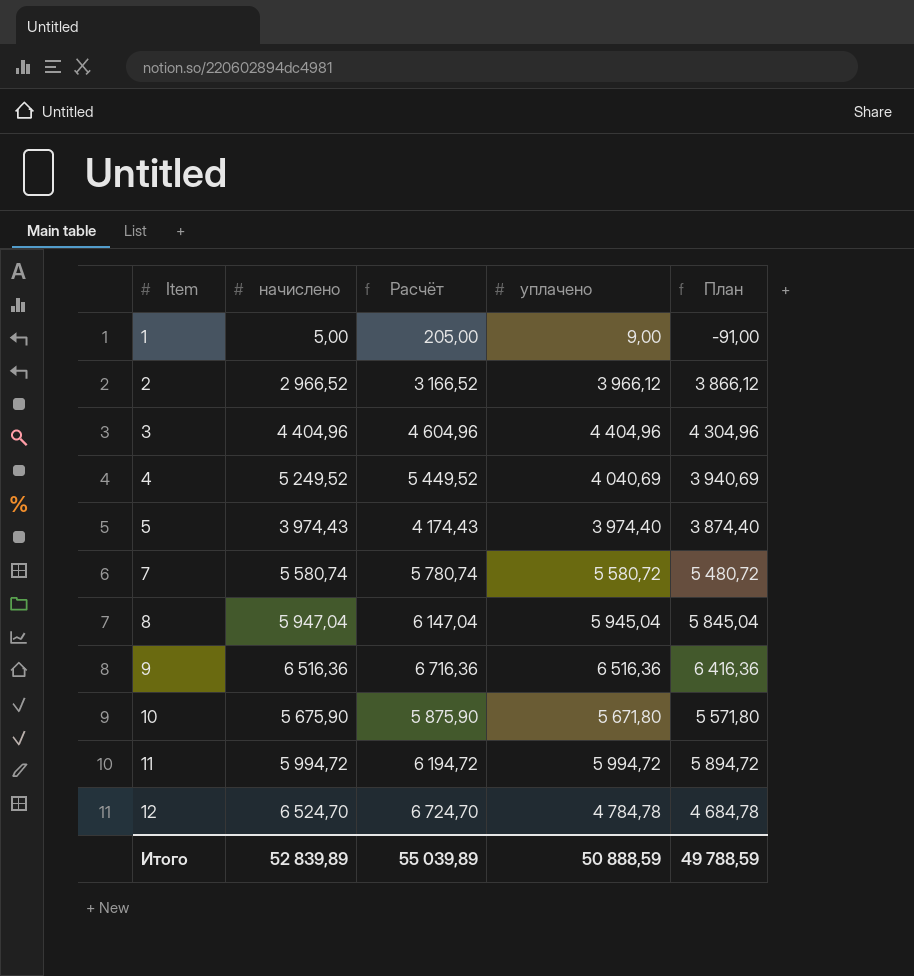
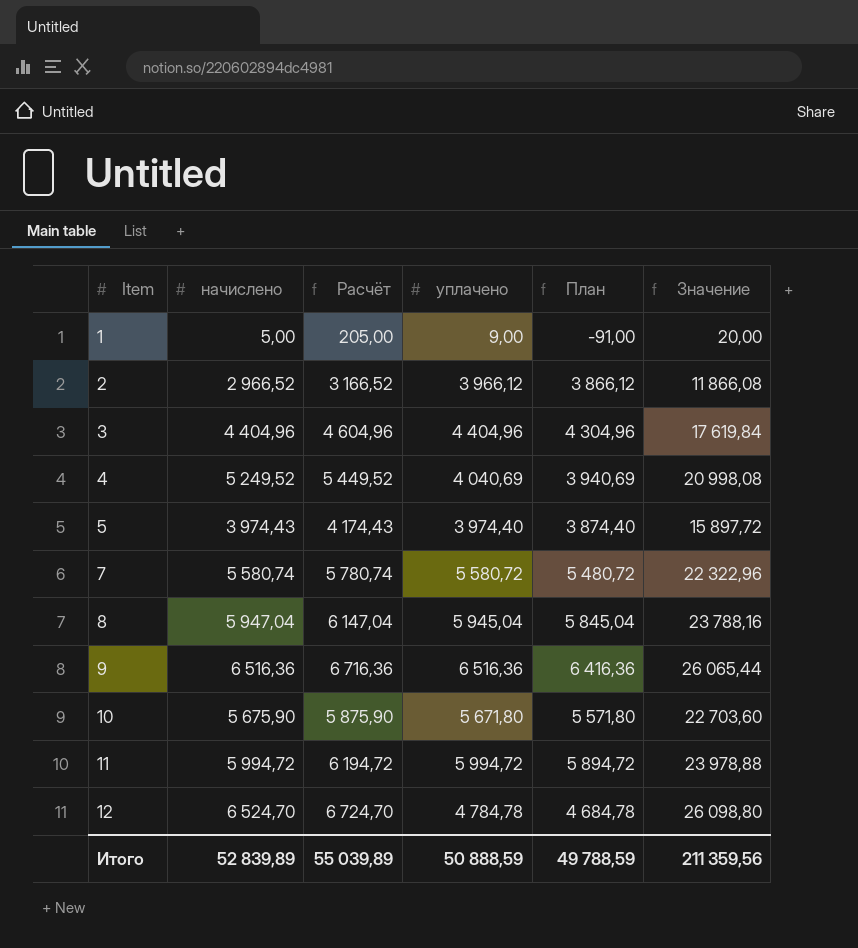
column Значение | formula: none -> [начислено] * 4

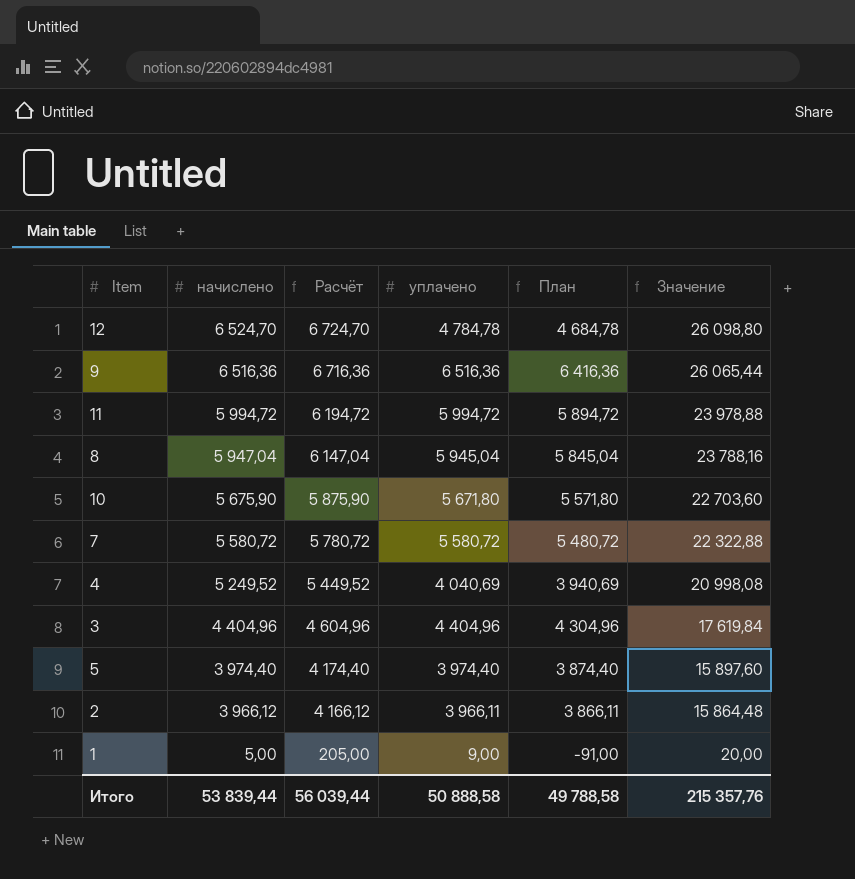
row order: Item ascending -> начислено descending
7 | начислено: 5 580,74 -> 5 580,72
7 | Расчёт: 5 780,74 -> 5 780,72
7 | Значение: 22 322,96 -> 22 322,88
5 | начислено: 3 974,43 -> 3 974,40
5 | Расчёт: 4 174,43 -> 4 174,40
5 | Значение: 15 897,72 -> 15 897,60
2 | начислено: 2 966,52 -> 3 966,12
2 | Расчёт: 3 166,52 -> 4 166,12
2 | уплачено: 3 966,12 -> 3 966,11
2 | План: 3 866,12 -> 3 866,11
2 | Значение: 11 866,08 -> 15 864,48
Итого | начислено: 52 839,89 -> 53 839,44
Итого | Расчёт: 55 039,89 -> 56 039,44
Итого | уплачено: 50 888,59 -> 50 888,58
Итого | План: 49 788,59 -> 49 788,58
Итого | Значение: 211 359,56 -> 215 357,76

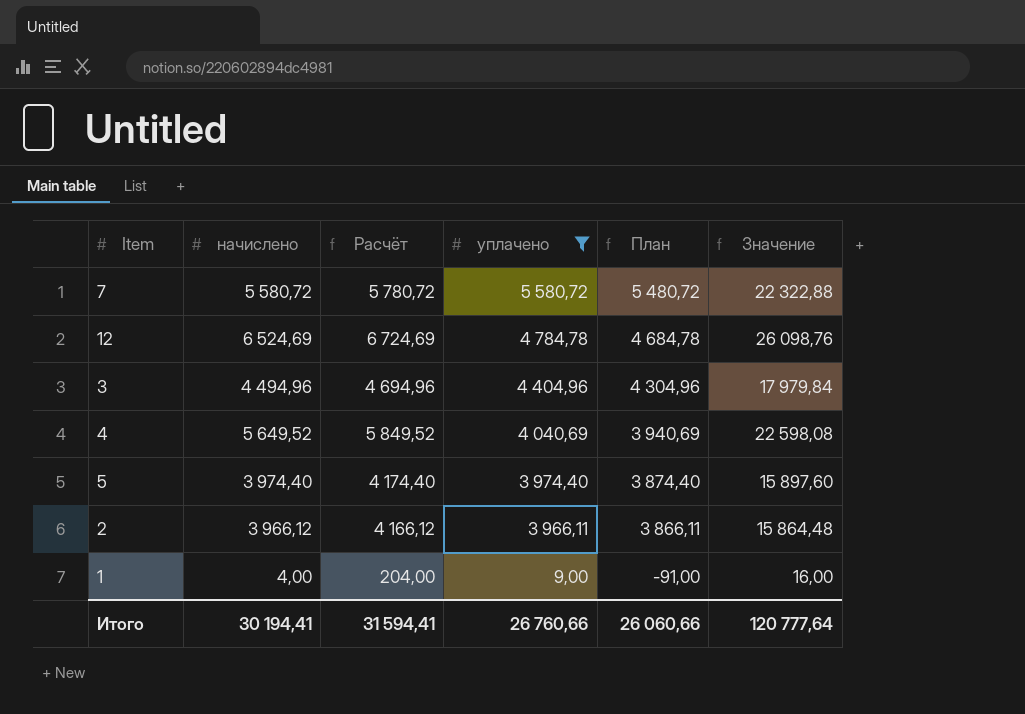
filter: none -> уплачено <= 5 580,72
row order: начислено descending -> уплачено descending
12 | начислено: 6 524,70 -> 6 524,69
12 | Расчёт: 6 724,70 -> 6 724,69
12 | Значение: 26 098,80 -> 26 098,76
3 | начислено: 4 404,96 -> 4 494,96
3 | Расчёт: 4 604,96 -> 4 694,96
3 | Значение: 17 619,84 -> 17 979,84
4 | начислено: 5 249,52 -> 5 649,52
4 | Расчёт: 5 449,52 -> 5 849,52
4 | Значение: 20 998,08 -> 22 598,08
1 | начислено: 5,00 -> 4,00
1 | Расчёт: 205,00 -> 204,00
1 | Значение: 20,00 -> 16,00
Итого | начислено: 53 839,44 -> 30 194,41
Итого | Расчёт: 56 039,44 -> 31 594,41
Итого | уплачено: 50 888,58 -> 26 760,66
Итого | План: 49 788,58 -> 26 060,66
Итого | Значение: 215 357,76 -> 120 777,64

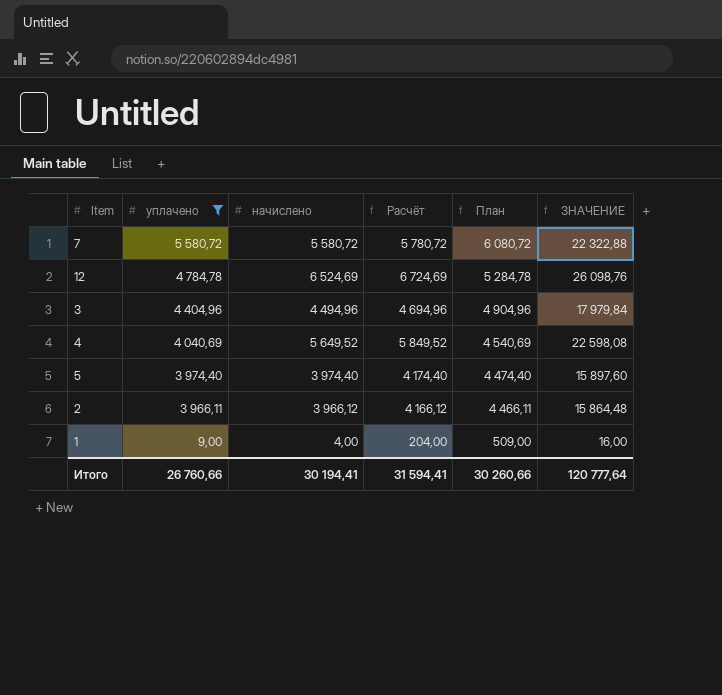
column уплачено | position: 4 -> 2
column План | formula: [уплачено] - 100 -> [уплачено] + 500
column name: Значение -> ЗНАЧЕНИЕ
Итого | План: 26 060,66 -> 30 260,66

